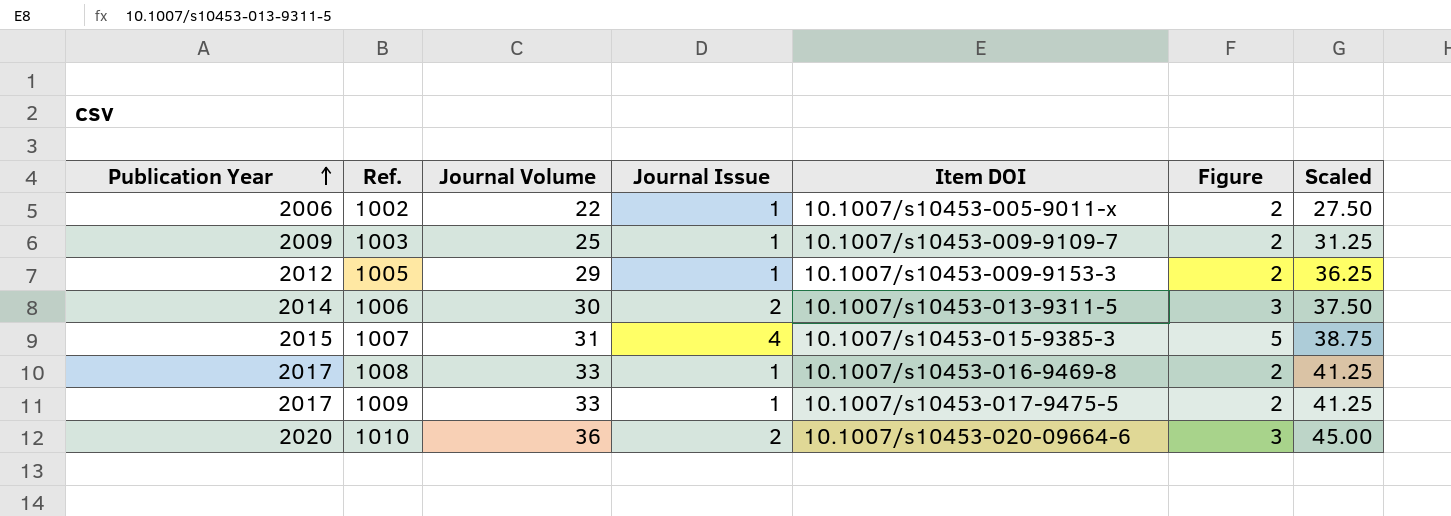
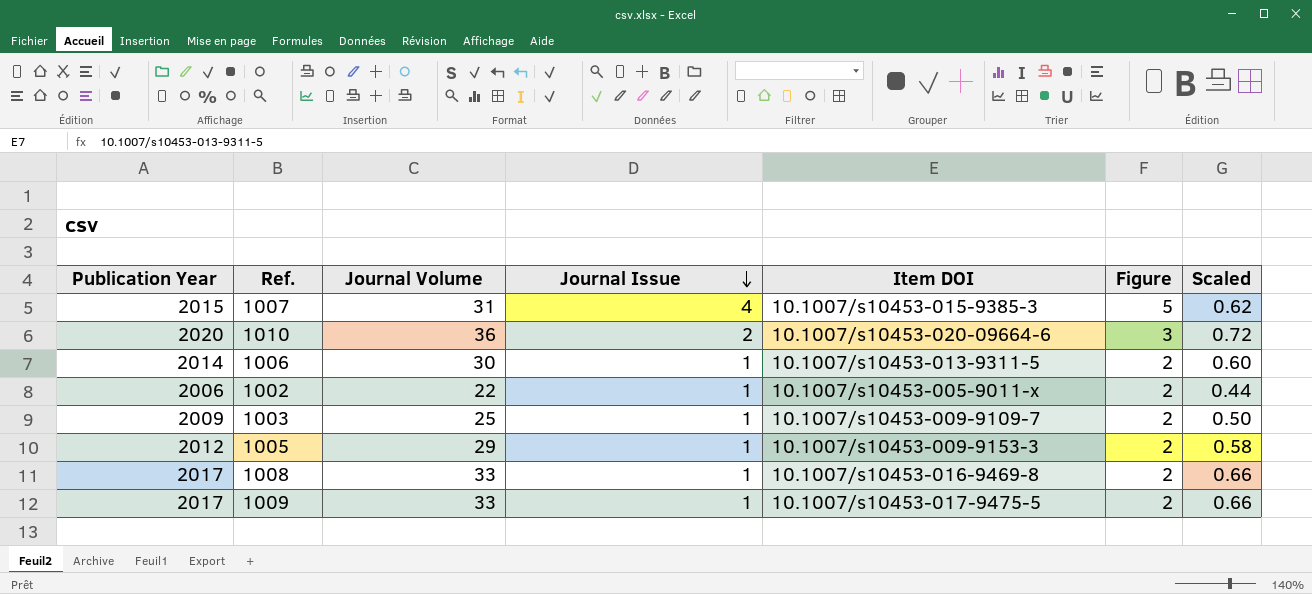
row order: Publication Year ascending -> Journal Issue descending
column Scaled | formula: [Journal Volume] * 1.25 -> [Journal Volume] * 0.02
1006 | Journal Issue: 2 -> 1
1006 | Figure: 3 -> 2

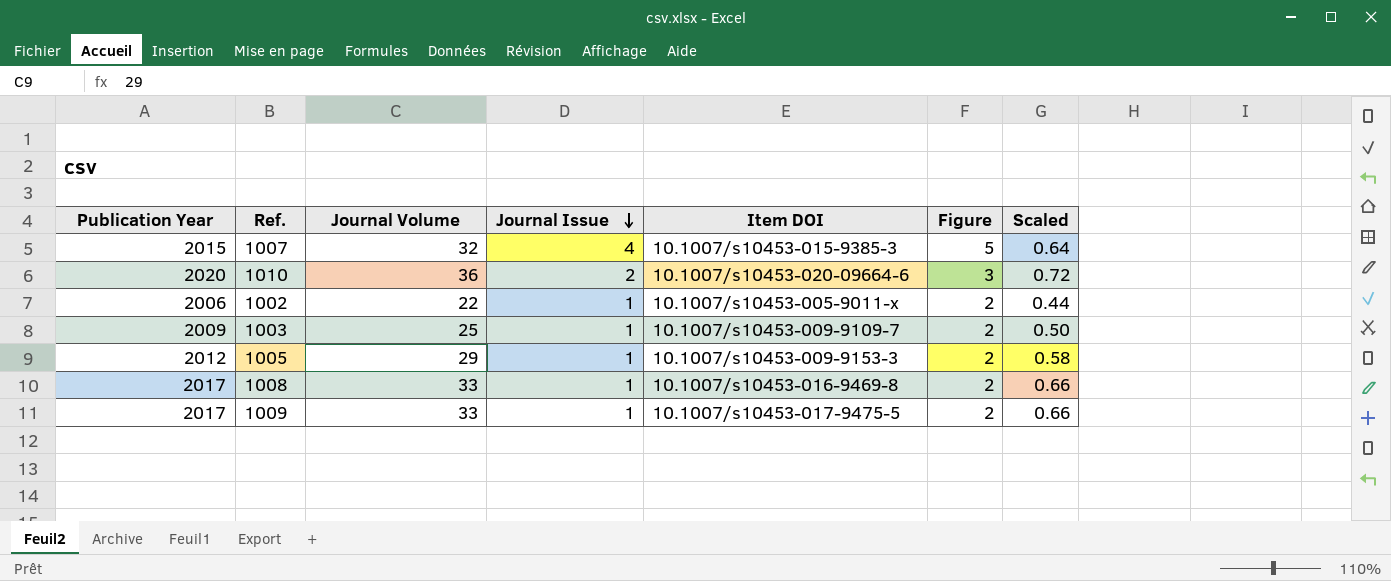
row 1006: 2014 | 30 | 1 | 10.1007/s10453-013-9311-5 | 2 | 0.60 -> none
1007 | Journal Volume: 31 -> 32
1007 | Scaled: 0.62 -> 0.64

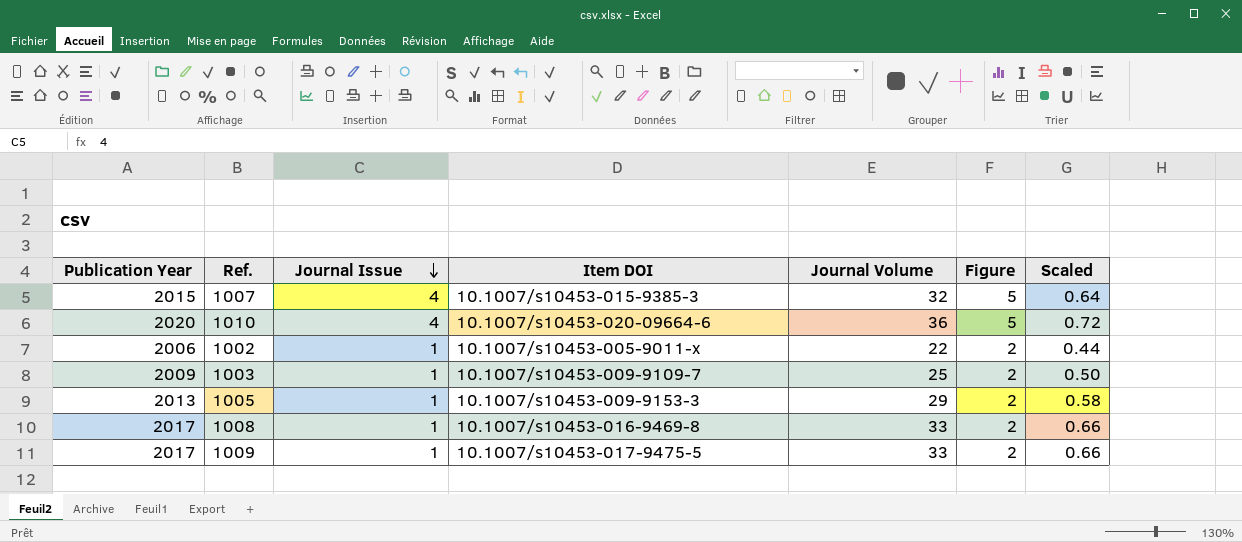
column Journal Volume | position: 3 -> 5
1010 | Journal Issue: 2 -> 4
1010 | Figure: 3 -> 5
1005 | Publication Year: 2012 -> 2013

